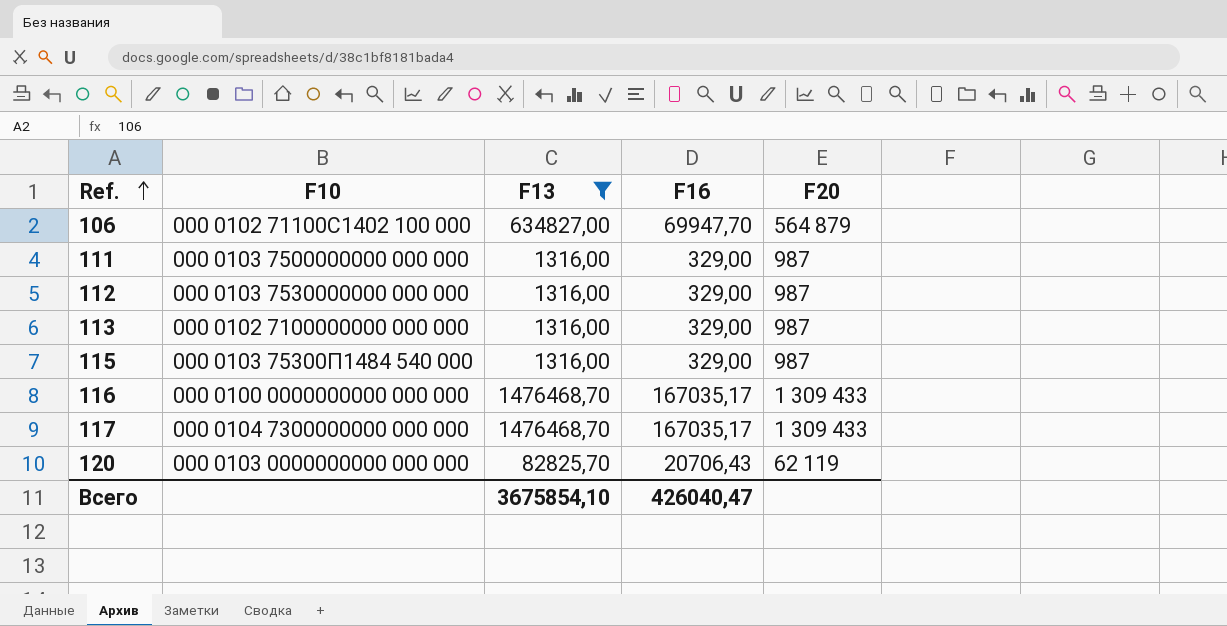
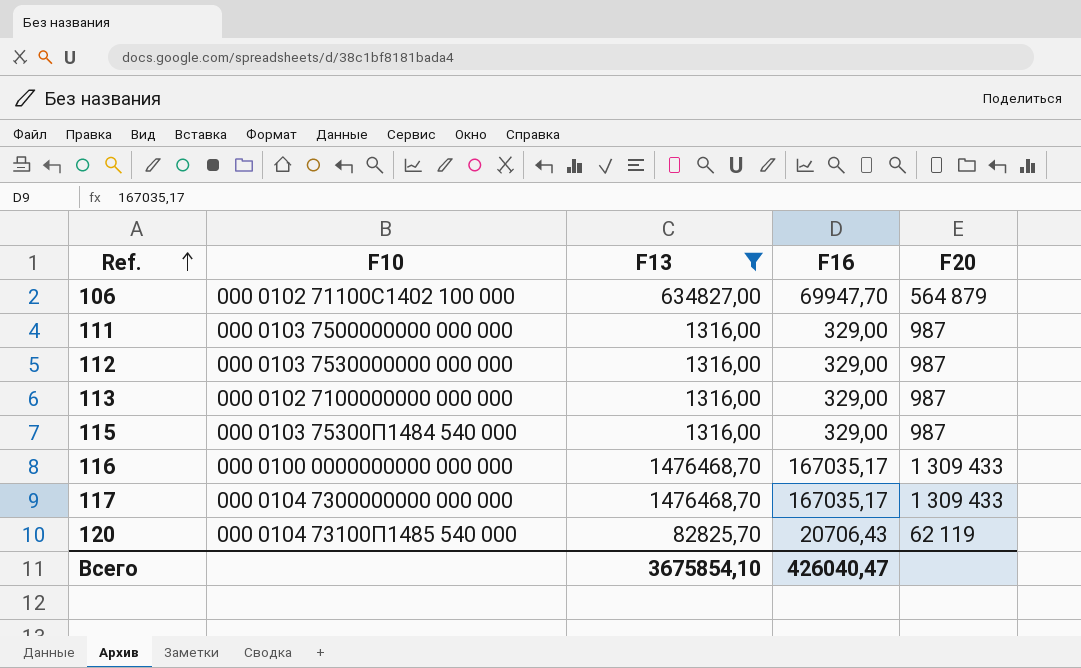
120 | F10: 000 0103 0000000000 000 000 -> 000 0104 73100П1485 540 000

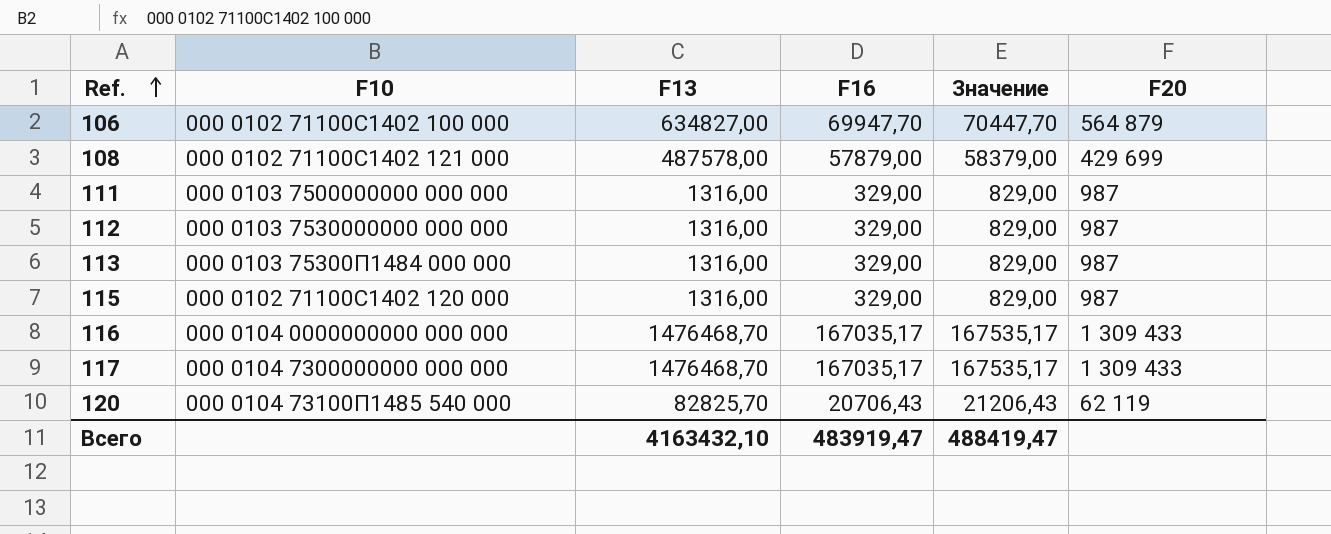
filter: F13 != 487578,00 -> none
column Значение | formula: none -> [F16] + 500
113 | F10: 000 0102 7100000000 000 000 -> 000 0103 75300П1484 000 000
115 | F10: 000 0103 75300П1484 540 000 -> 000 0102 71100С1402 120 000
116 | F10: 000 0100 0000000000 000 000 -> 000 0104 0000000000 000 000
Всего | F13: 3675854,10 -> 4163432,10
Всего | F16: 426040,47 -> 483919,47

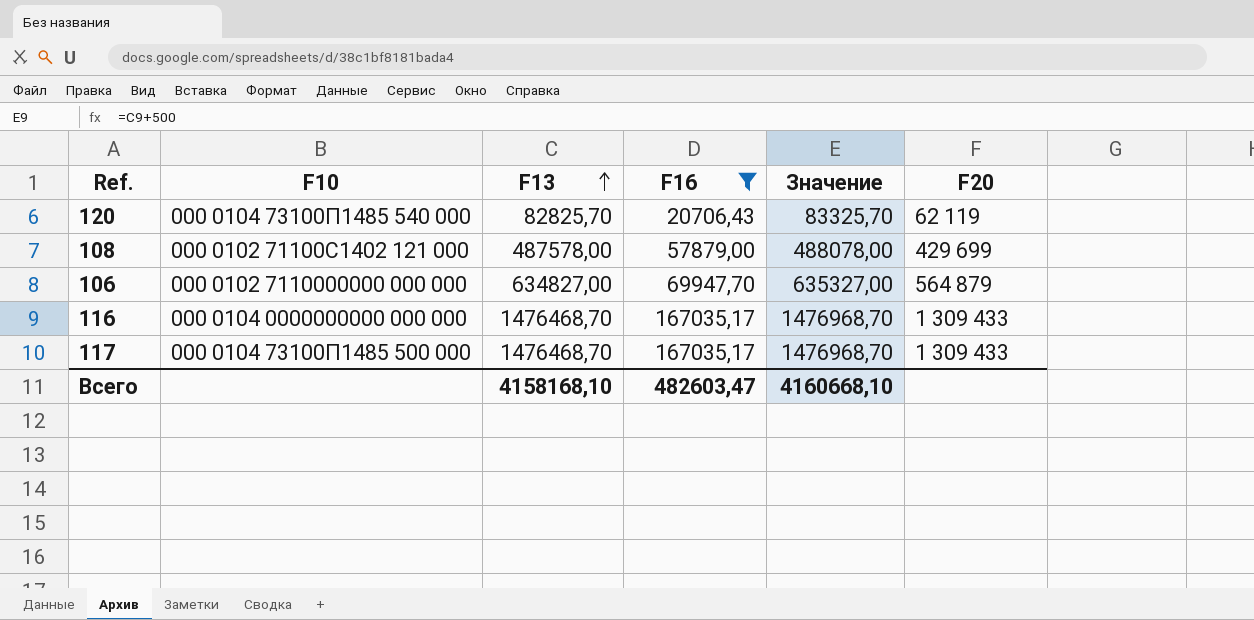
filter: none -> F16 != 329,00
row order: Ref. ascending -> F13 ascending
column Значение | formula: [F16] + 500 -> [F13] + 500
106 | F10: 000 0102 71100С1402 100 000 -> 000 0102 7110000000 000 000
117 | F10: 000 0104 7300000000 000 000 -> 000 0104 73100П1485 500 000
Всего | F13: 4163432,10 -> 4158168,10
Всего | F16: 483919,47 -> 482603,47
Всего | Значение: 488419,47 -> 4160668,10

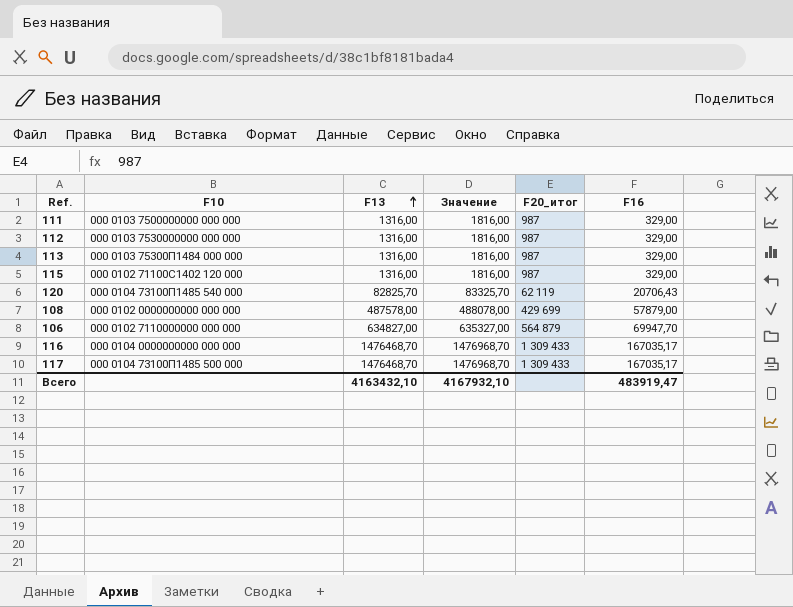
filter: F16 != 329,00 -> none
column name: F20 -> F20_итог
column F16 | position: 4 -> 6
108 | F10: 000 0102 71100С1402 121 000 -> 000 0102 0000000000 000 000
Всего | F13: 4158168,10 -> 4163432,10
Всего | Значение: 4160668,10 -> 4167932,10
Всего | F16: 482603,47 -> 483919,47

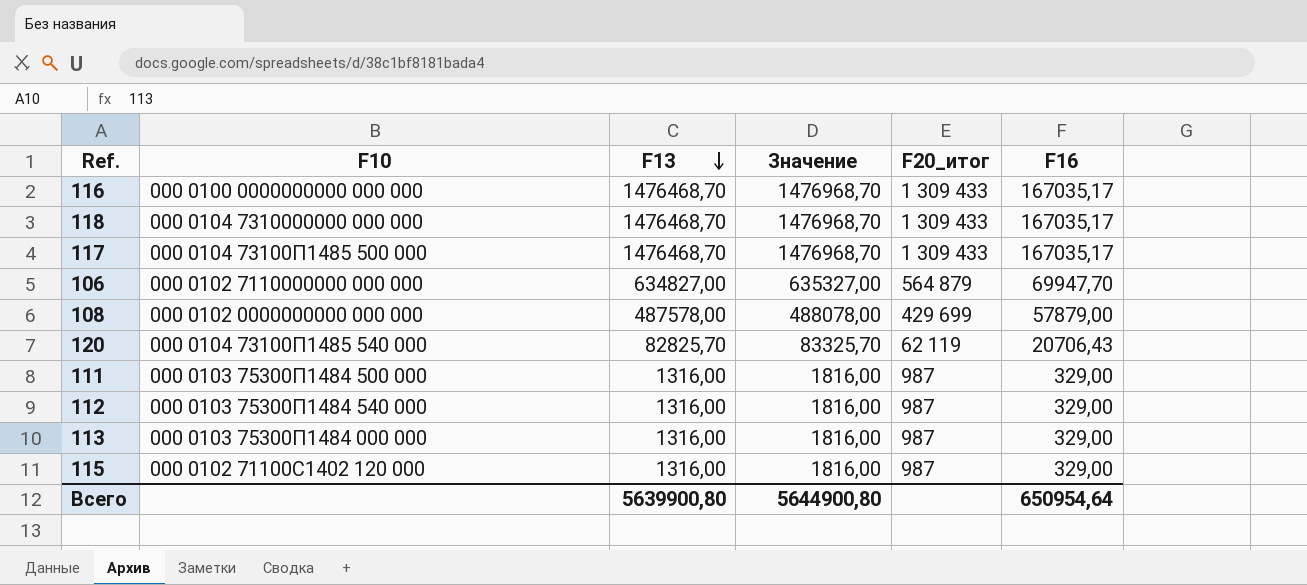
row order: F13 ascending -> F13 descending
116 | F10: 000 0104 0000000000 000 000 -> 000 0100 0000000000 000 000
row 118: none -> 000 0104 7310000000 000 000 | 1476468,70 | 1476968,70 | 1 309 433 | 167035,17
111 | F10: 000 0103 7500000000 000 000 -> 000 0103 75300П1484 500 000
112 | F10: 000 0103 7530000000 000 000 -> 000 0103 75300П1484 540 000
Всего | F13: 4163432,10 -> 5639900,80
Всего | Значение: 4167932,10 -> 5644900,80
Всего | F16: 483919,47 -> 650954,64

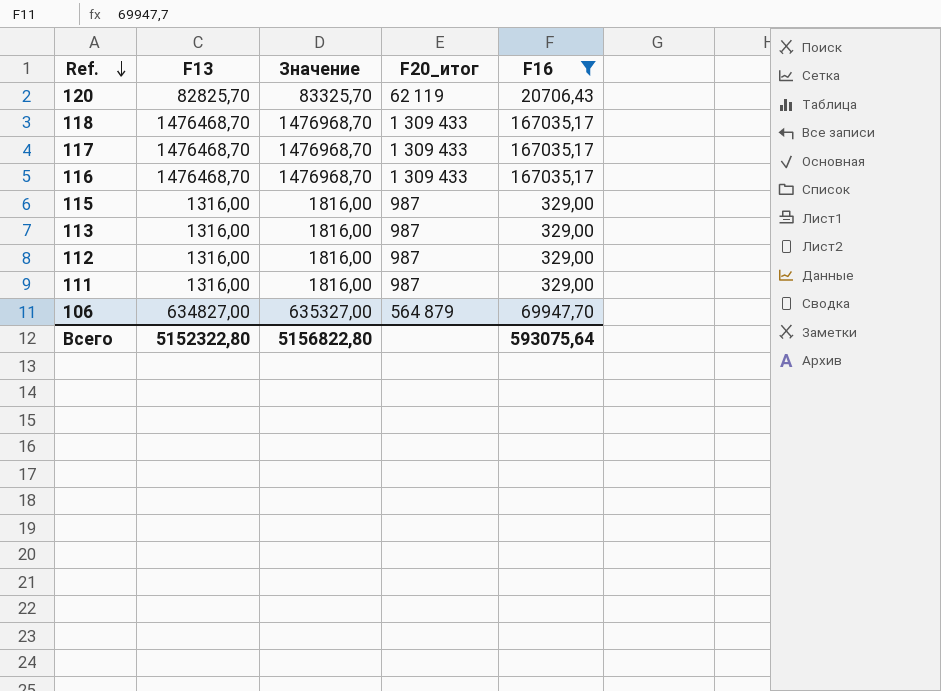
filter: none -> F16 != 57879,00
row order: F13 descending -> Ref. descending
column F10 | position: 2 -> none
Всего | F13: 5639900,80 -> 5152322,80
Всего | Значение: 5644900,80 -> 5156822,80
Всего | F16: 650954,64 -> 593075,64

